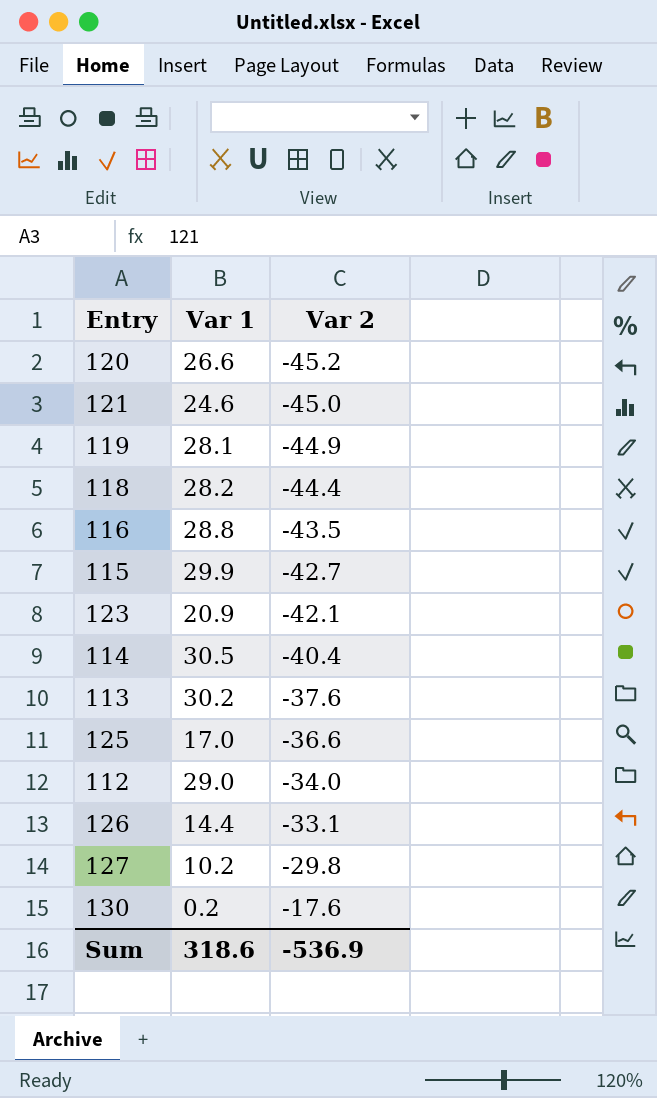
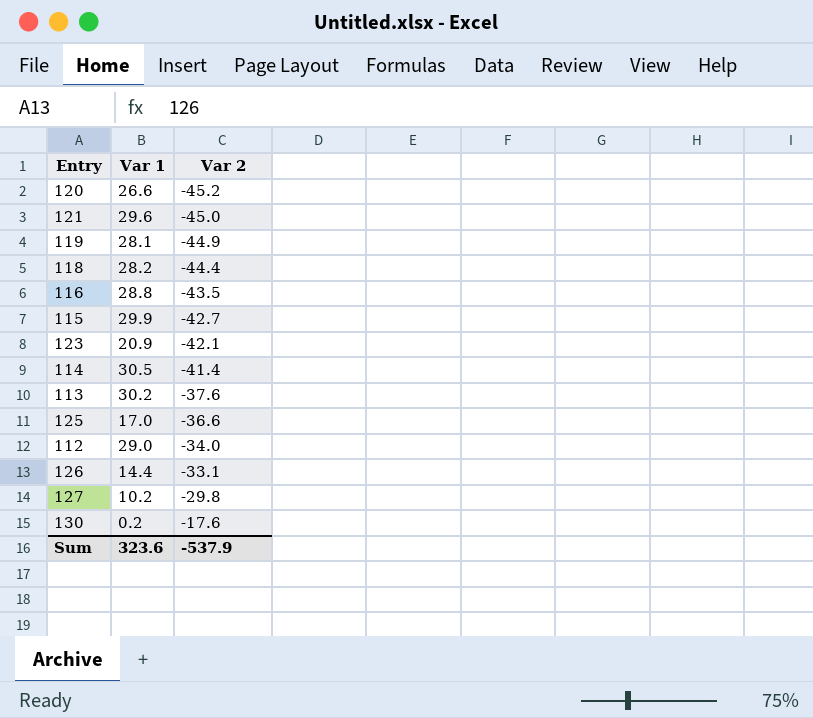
121 | Var 1: 24.6 -> 29.6
114 | Var 2: -40.4 -> -41.4
Sum | Var 1: 318.6 -> 323.6
Sum | Var 2: -536.9 -> -537.9

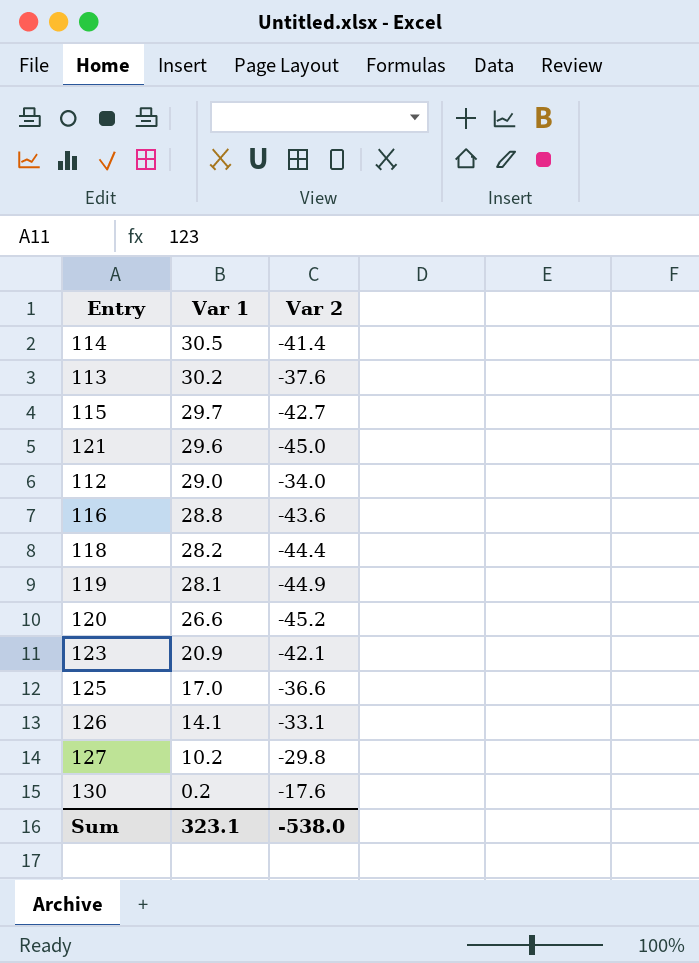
row order: Var 2 ascending -> Var 1 descending
115 | Var 1: 29.9 -> 29.7
116 | Var 2: -43.5 -> -43.6
126 | Var 1: 14.4 -> 14.1
Sum | Var 1: 323.6 -> 323.1
Sum | Var 2: -537.9 -> -538.0

